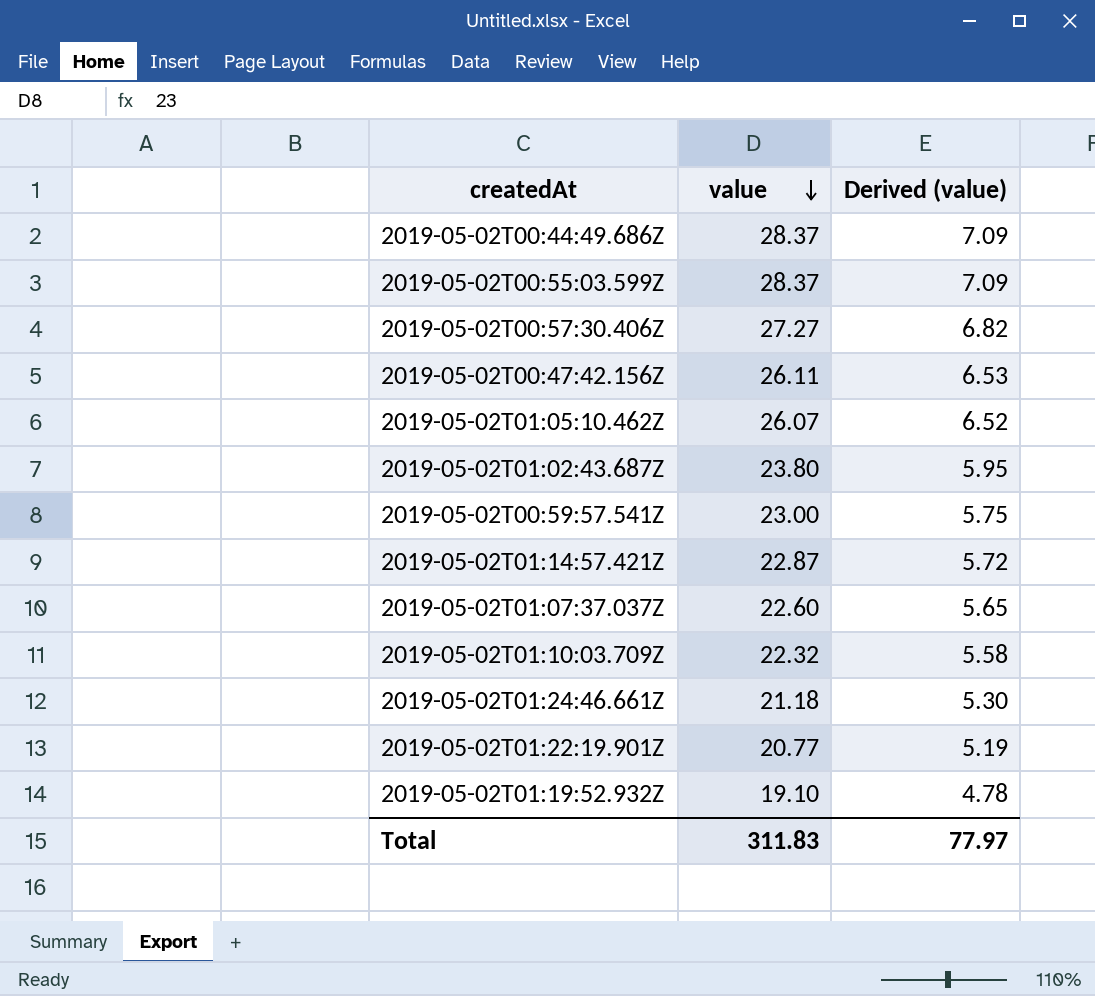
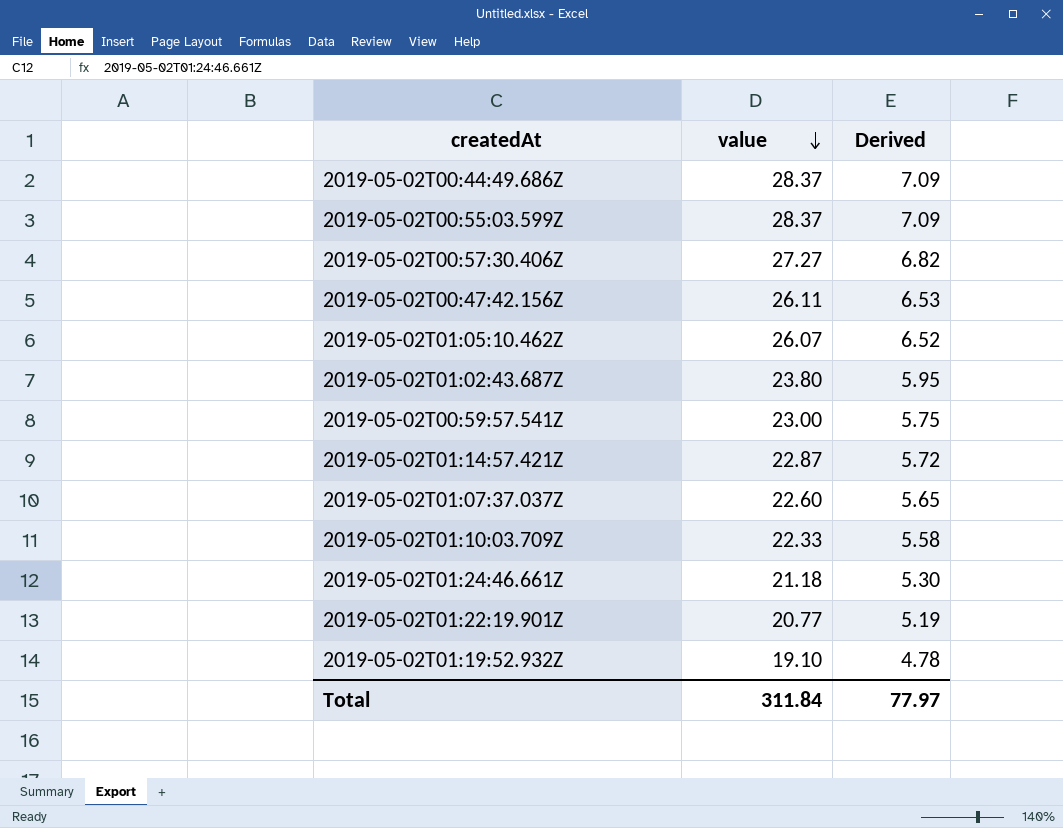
column name: Derived (value) -> Derived
2019-05-02T01:10:03.709Z | value: 22.32 -> 22.33
Total | value: 311.83 -> 311.84

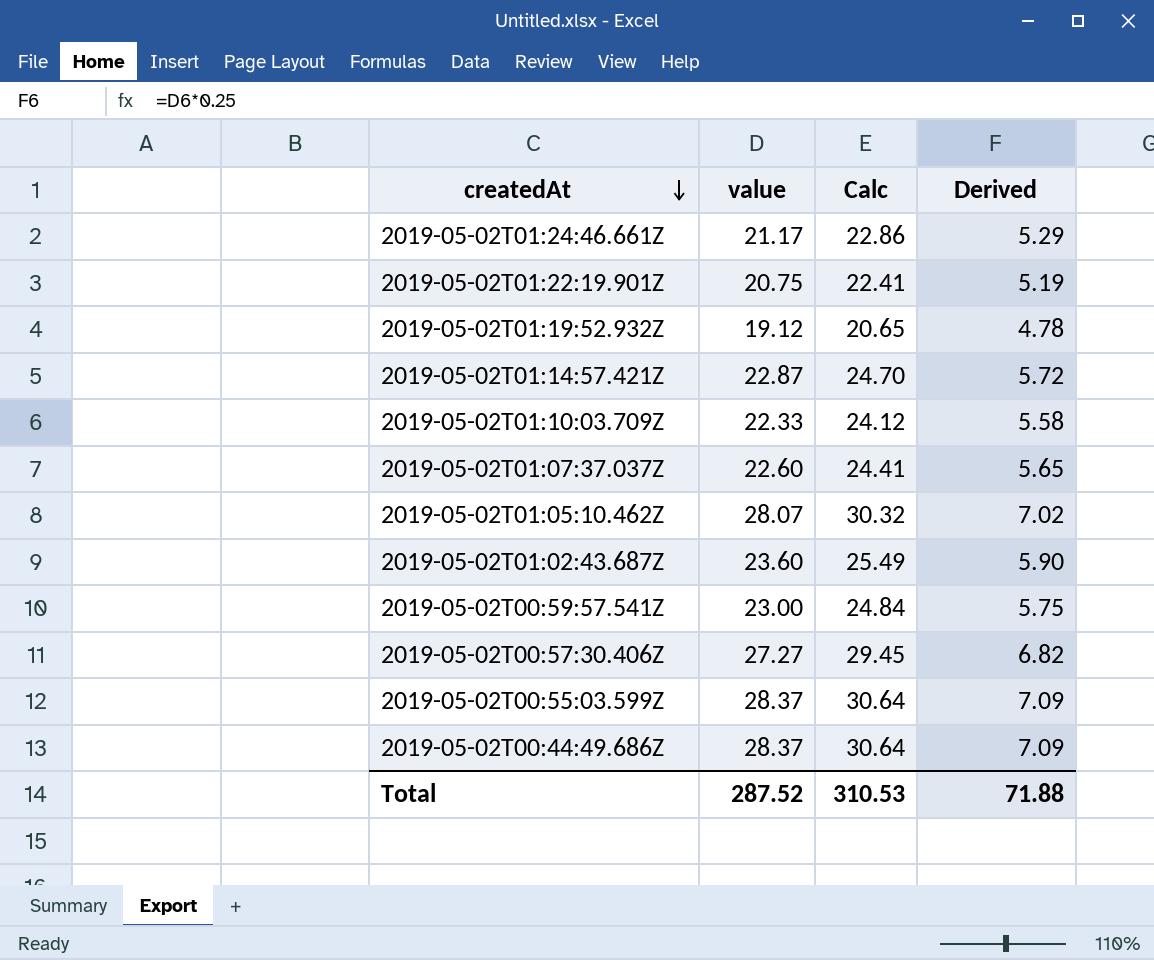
row order: value descending -> createdAt descending
column Calc | formula: none -> [value] * 1.08
row 2019-05-02T00:47:42.156Z: 26.11 | 6.53 -> none
2019-05-02T01:24:46.661Z | value: 21.18 -> 21.17
2019-05-02T01:24:46.661Z | Derived: 5.30 -> 5.29
2019-05-02T01:22:19.901Z | value: 20.77 -> 20.75
2019-05-02T01:19:52.932Z | value: 19.10 -> 19.12
2019-05-02T01:05:10.462Z | value: 26.07 -> 28.07
2019-05-02T01:05:10.462Z | Derived: 6.52 -> 7.02
2019-05-02T01:02:43.687Z | value: 23.80 -> 23.60
2019-05-02T01:02:43.687Z | Derived: 5.95 -> 5.90
Total | value: 311.84 -> 287.52
Total | Derived: 77.97 -> 71.88

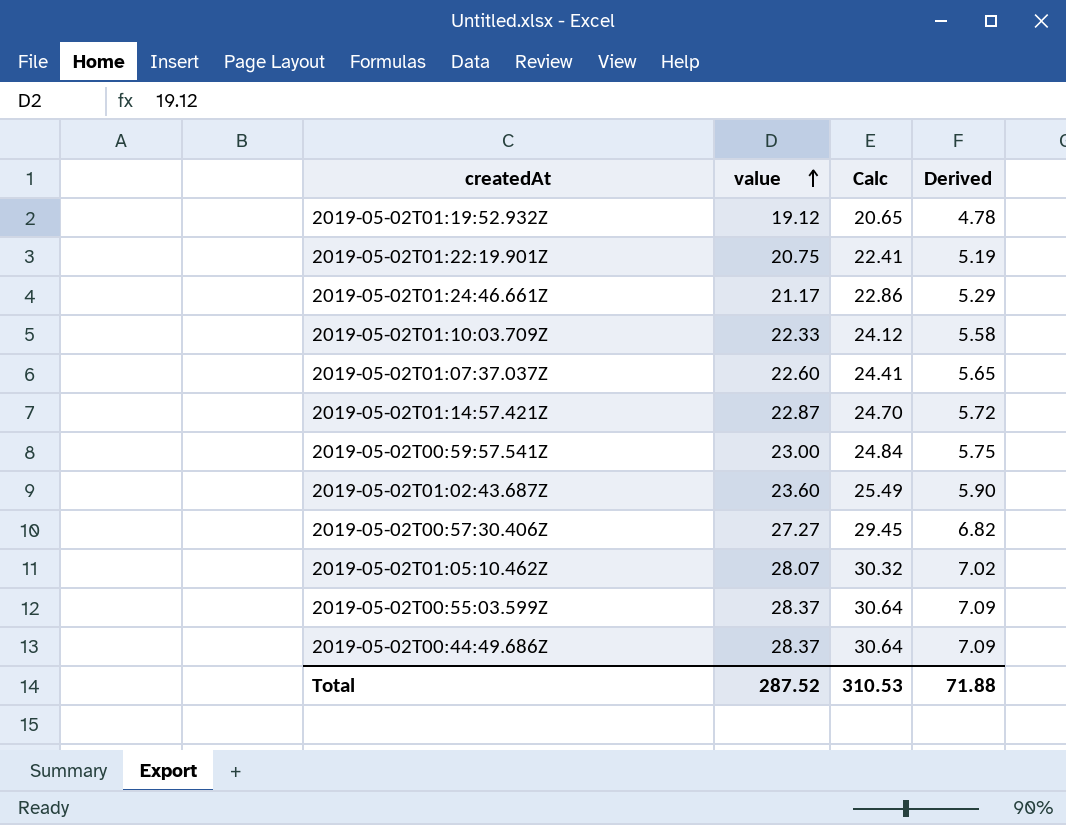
row order: createdAt descending -> value ascending

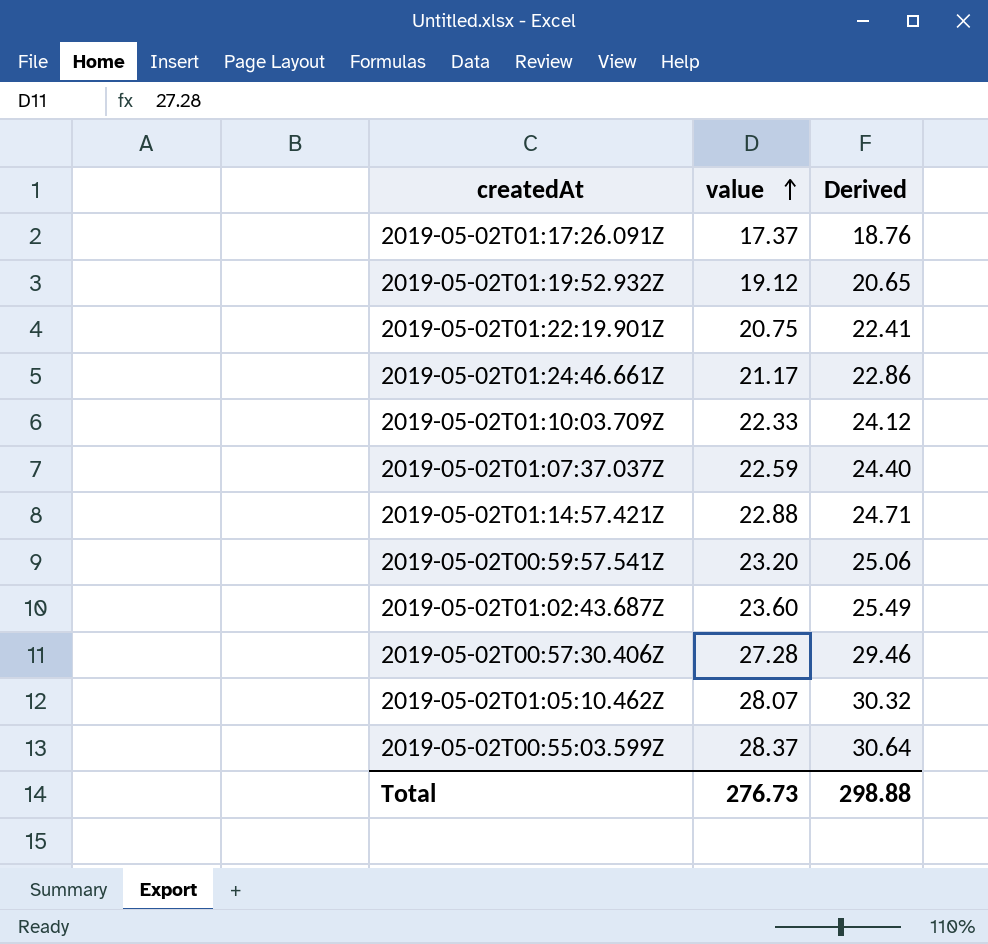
column Calc | formula: [value] * 1.08 -> none
column Derived | formula: [value] * 0.25 -> [value] * 1.08
row 2019-05-02T00:44:49.686Z: 28.37 | 30.64 | 7.09 -> none
row 2019-05-02T01:17:26.091Z: none -> 17.37 | 18.76
2019-05-02T01:07:37.037Z | value: 22.60 -> 22.59
2019-05-02T01:14:57.421Z | value: 22.87 -> 22.88
2019-05-02T00:59:57.541Z | value: 23.00 -> 23.20
2019-05-02T00:57:30.406Z | value: 27.27 -> 27.28
Total | value: 287.52 -> 276.73
Total | Derived: 71.88 -> 298.88

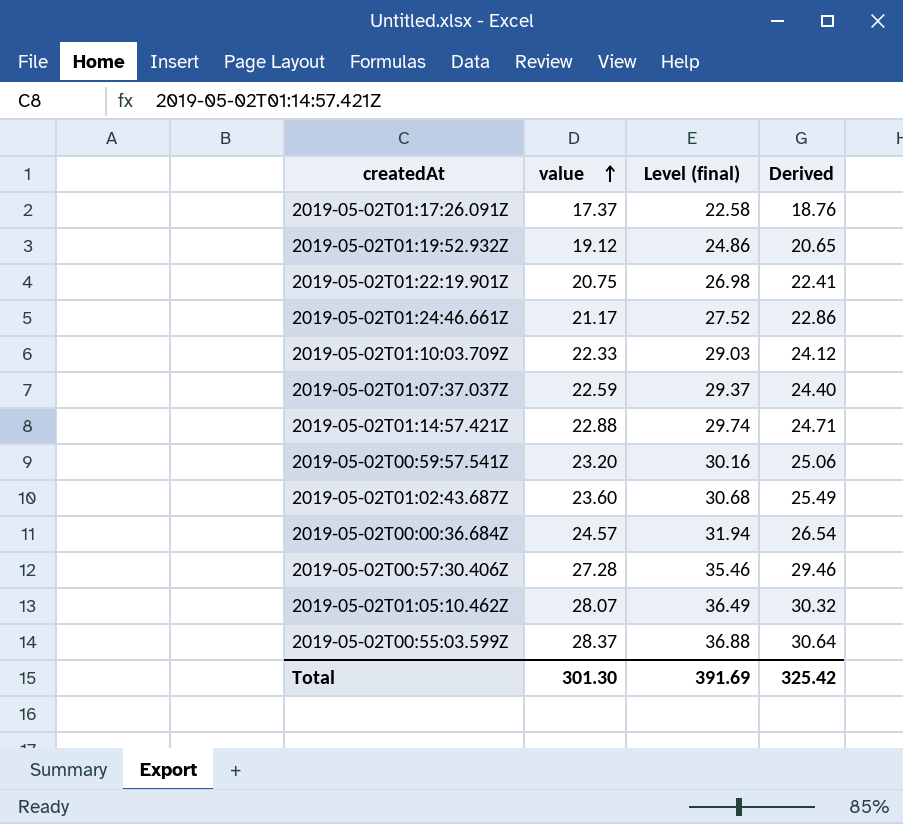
column Level (final) | formula: none -> [value] * 1.3
row 2019-05-02T00:00:36.684Z: none -> 24.57 | 31.94 | 26.54
Total | value: 276.73 -> 301.30
Total | Derived: 298.88 -> 325.42

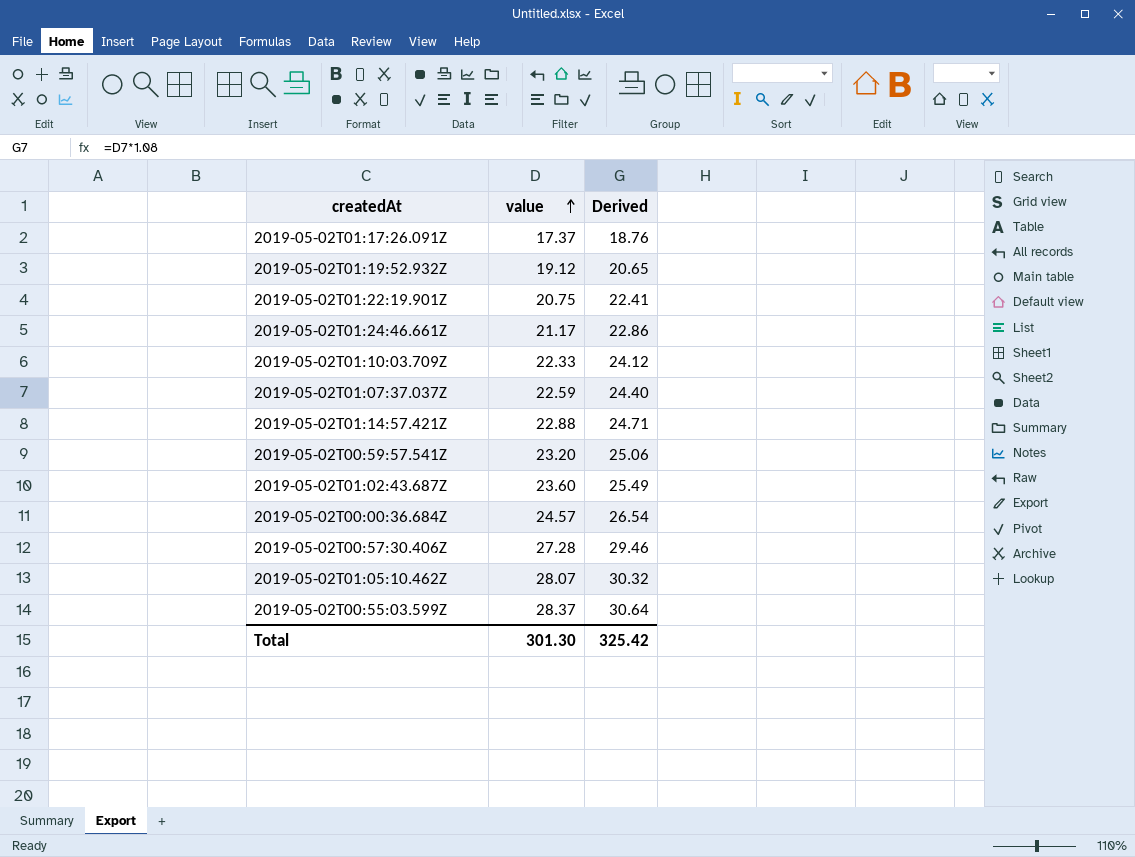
column Level (final) | formula: [value] * 1.3 -> none

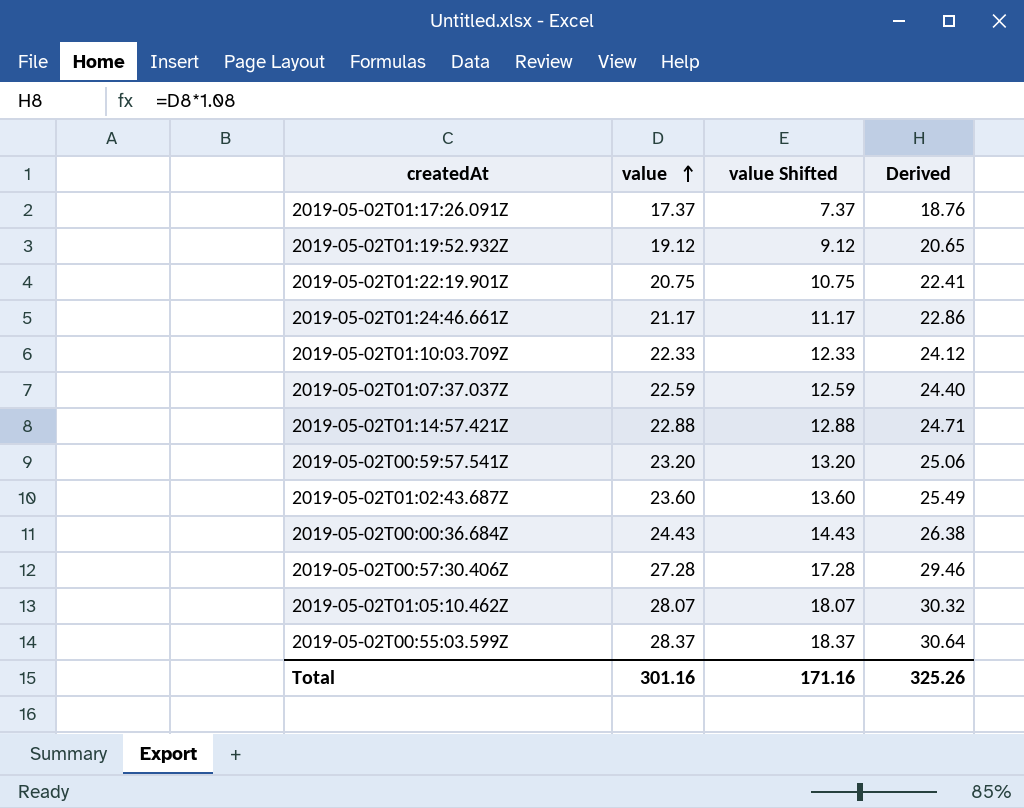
column value Shifted | formula: none -> [value] - 10
2019-05-02T00:00:36.684Z | value: 24.57 -> 24.43
2019-05-02T00:00:36.684Z | Derived: 26.54 -> 26.38
Total | value: 301.30 -> 301.16
Total | Derived: 325.42 -> 325.26

